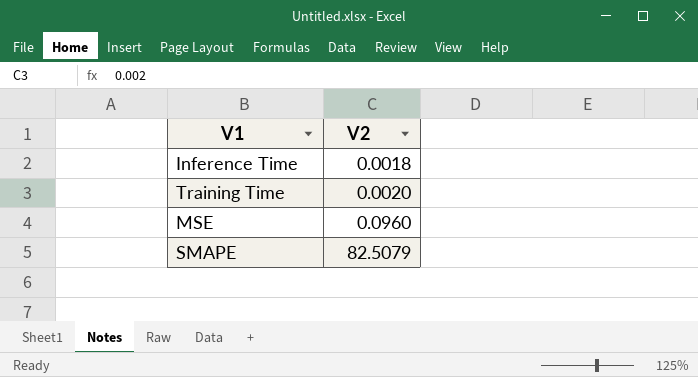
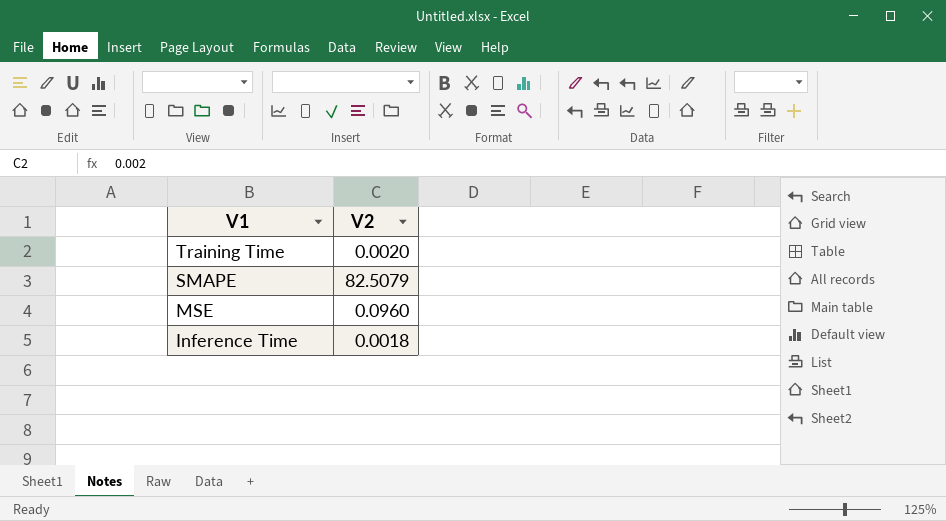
row order: V2 ascending -> V1 descending

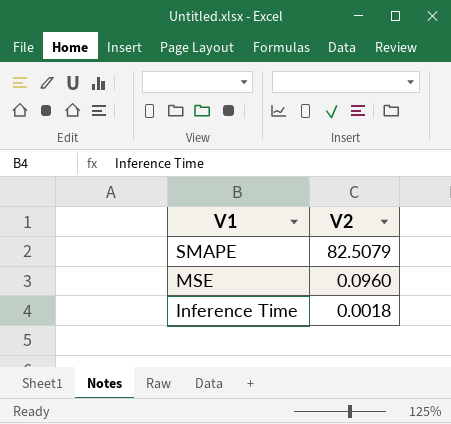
row Training Time: 0.0020 -> none

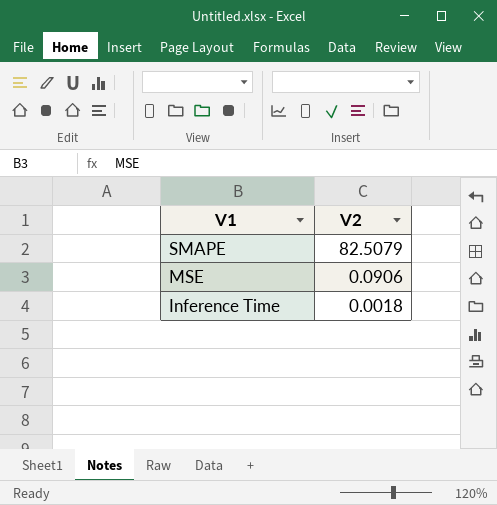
MSE | V2: 0.0960 -> 0.0906

